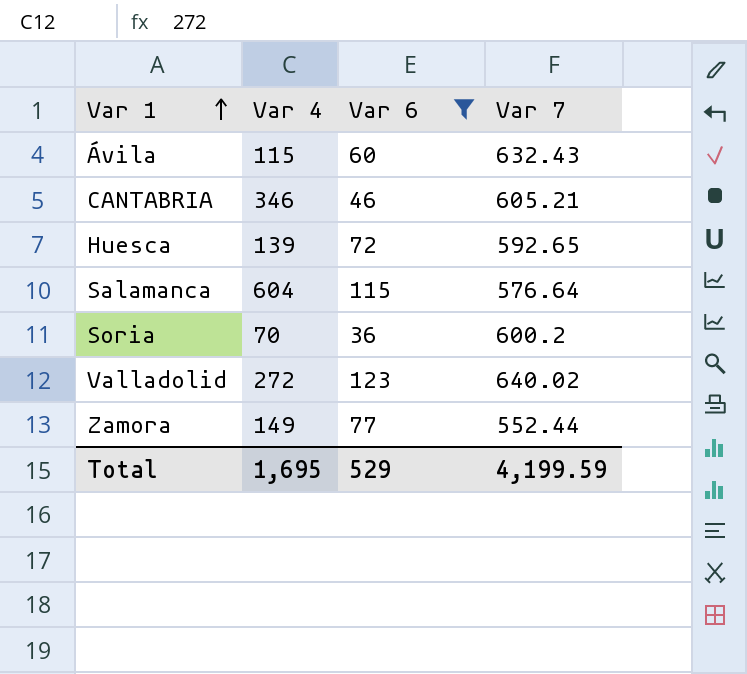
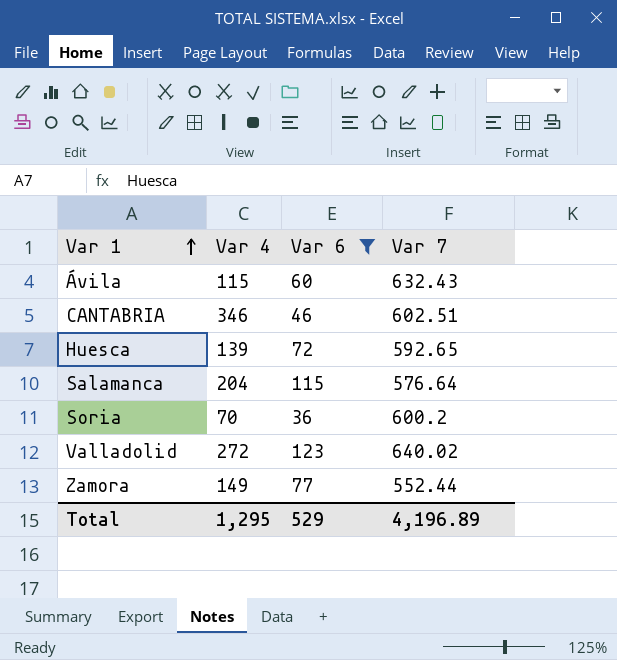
CANTABRIA | Var 7: 605.21 -> 602.51
Salamanca | Var 4: 604 -> 204
Total | Var 4: 1,695 -> 1,295
Total | Var 7: 4,199.59 -> 4,196.89

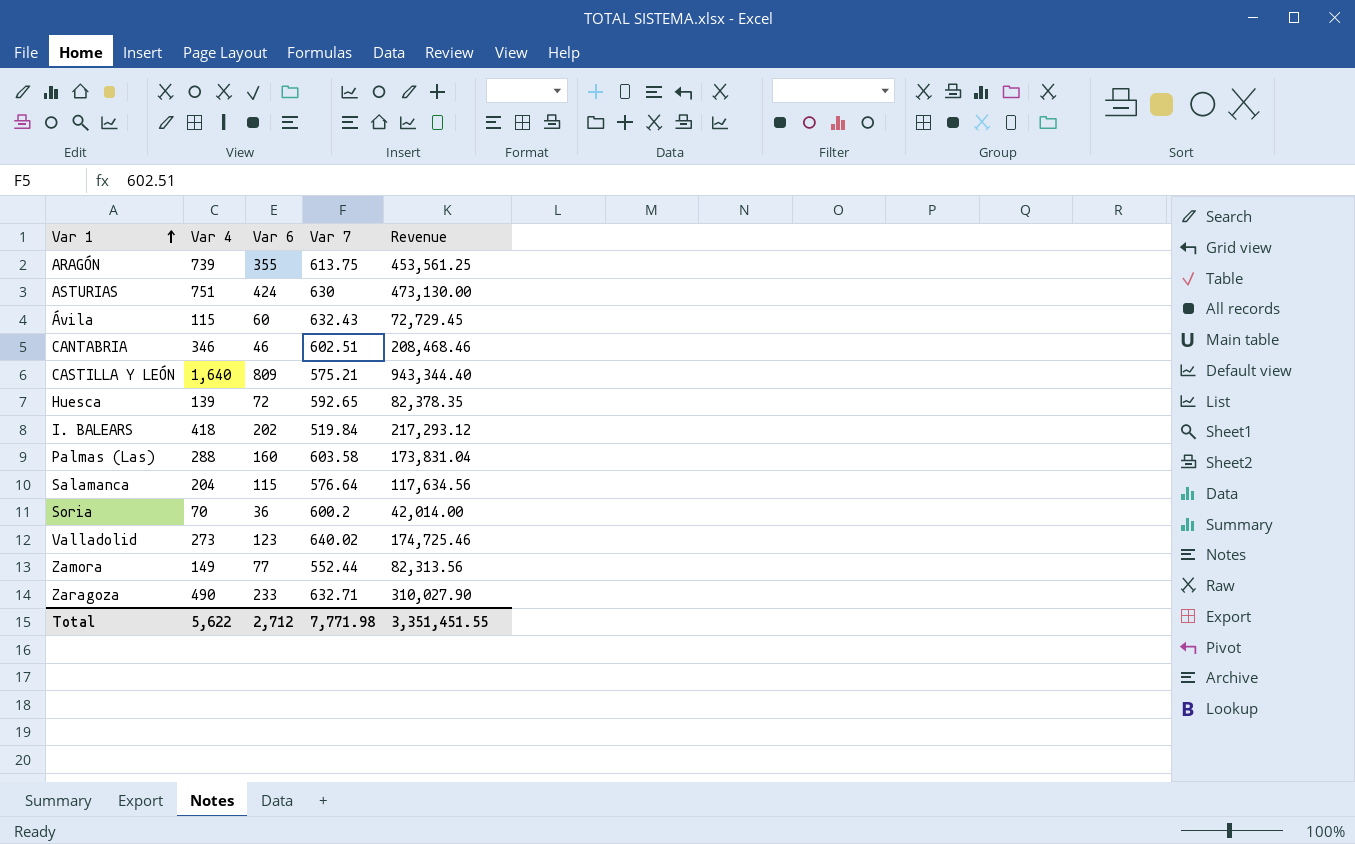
filter: Var 6 <= 123 -> none
column Revenue | formula: none -> [Var 4] * [Var 7]
Valladolid | Var 4: 272 -> 273
Total | Var 4: 1,295 -> 5,622
Total | Var 6: 529 -> 2,712
Total | Var 7: 4,196.89 -> 7,771.98

